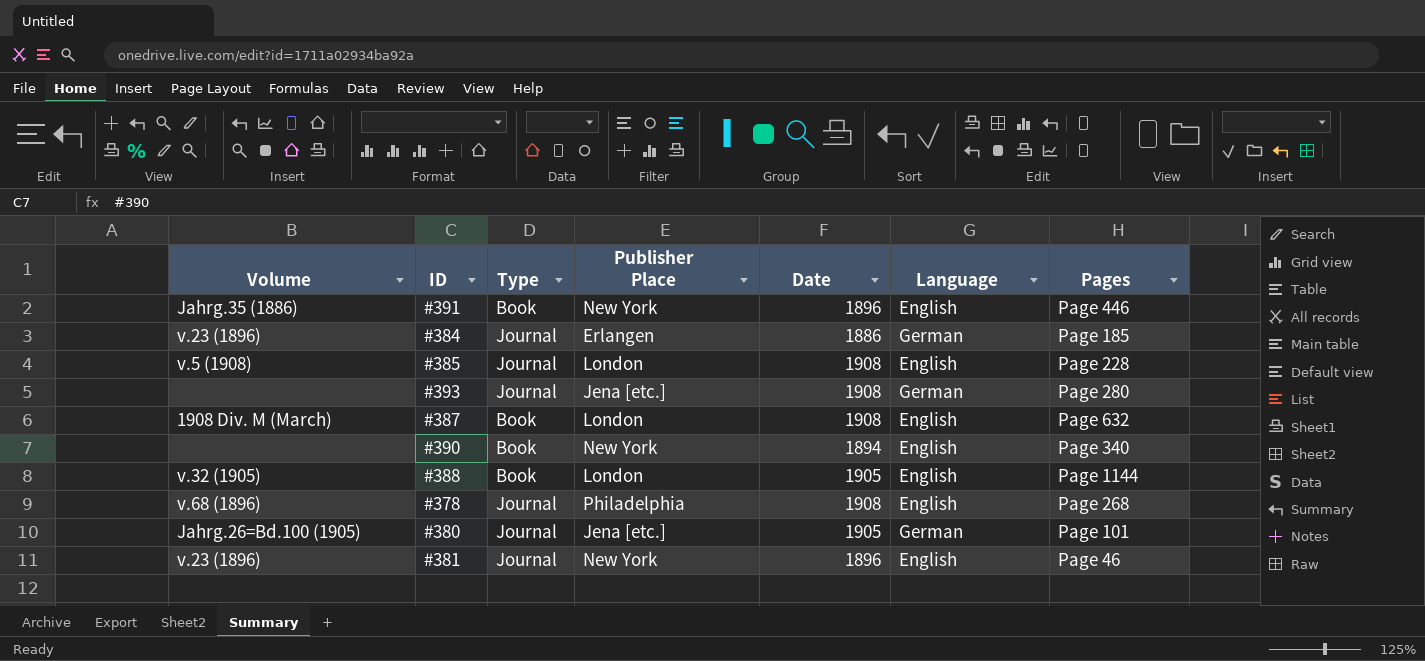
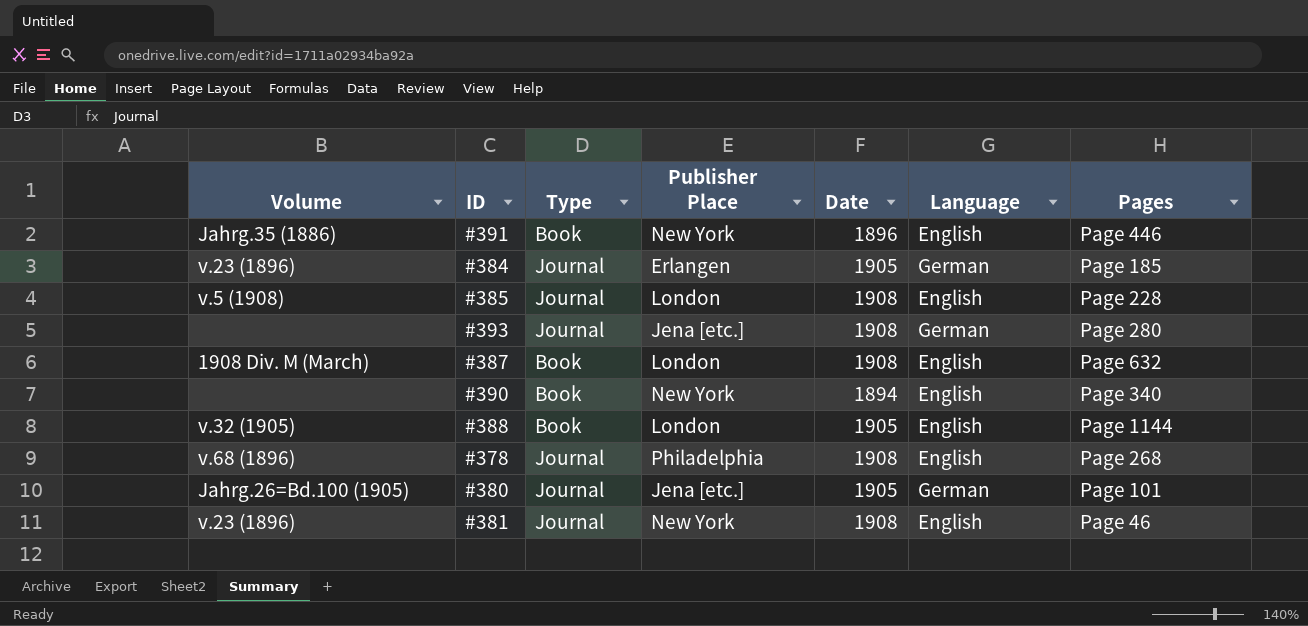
#384 | Date: 1886 -> 1905
#381 | Date: 1896 -> 1908

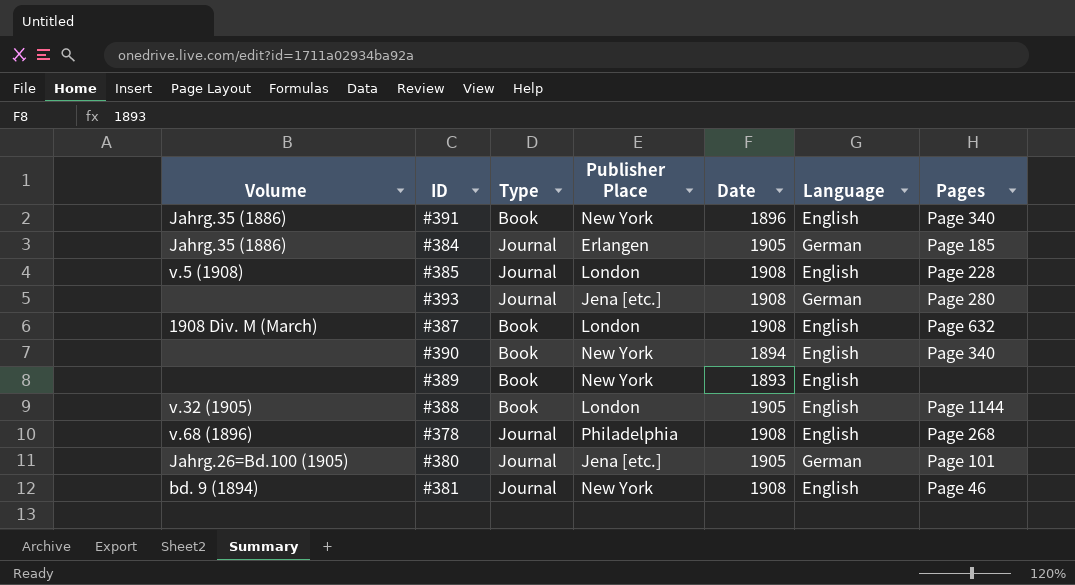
#391 | Pages: Page 446 -> Page 340
#384 | Volume: v.23 (1896) -> Jahrg.35 (1886)
row #389: none -> none | Book | New York | 1893 | English | none
#381 | Volume: v.23 (1896) -> bd. 9 (1894)

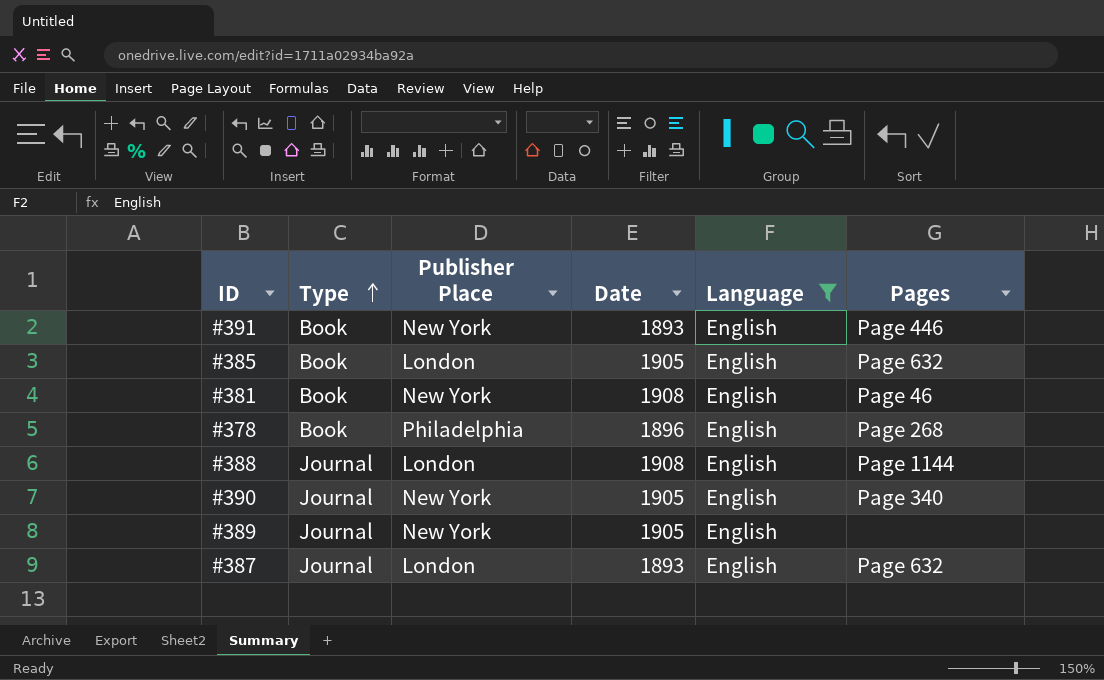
filter: none -> Language = English
row order: none -> Type ascending
column Volume | position: 1 -> none
#391 | Date: 1896 -> 1893
#391 | Pages: Page 340 -> Page 446
#385 | Type: Journal -> Book
#385 | Date: 1908 -> 1905
#385 | Pages: Page 228 -> Page 632
#381 | Type: Journal -> Book
#378 | Type: Journal -> Book
#378 | Date: 1908 -> 1896
#388 | Type: Book -> Journal
#388 | Date: 1905 -> 1908
#390 | Type: Book -> Journal
#390 | Date: 1894 -> 1905
#389 | Type: Book -> Journal
#389 | Date: 1893 -> 1905
#387 | Type: Book -> Journal
#387 | Date: 1908 -> 1893

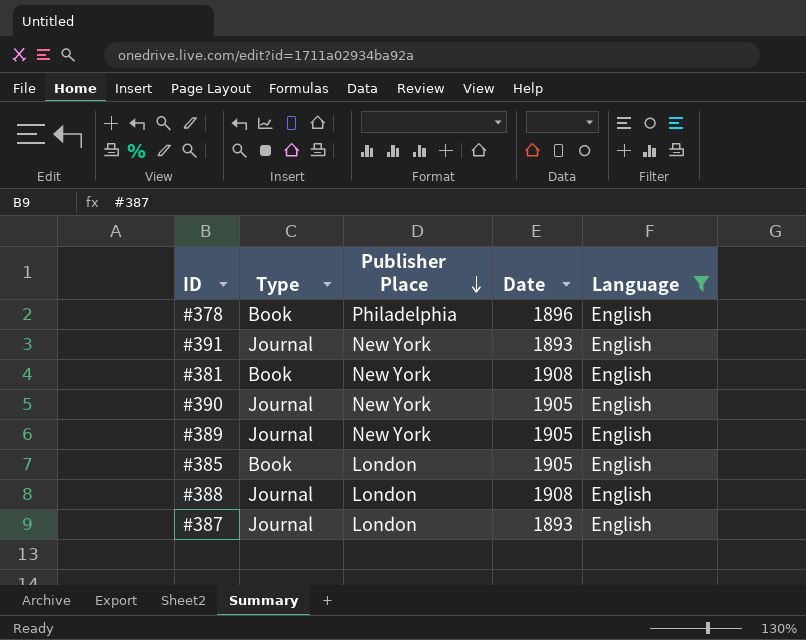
row order: Type ascending -> Publisher Place descending
column Pages | position: 6 -> none
#391 | Type: Book -> Journal

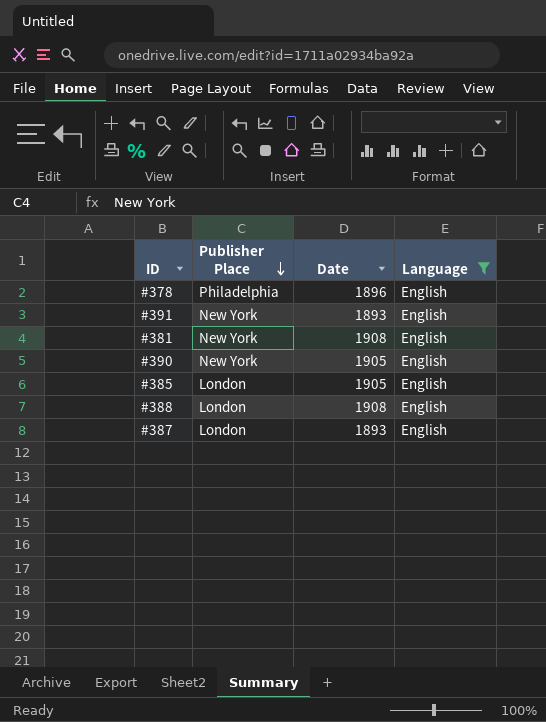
column Type | position: 2 -> none
row #389: Journal | New York | 1905 | English -> none

